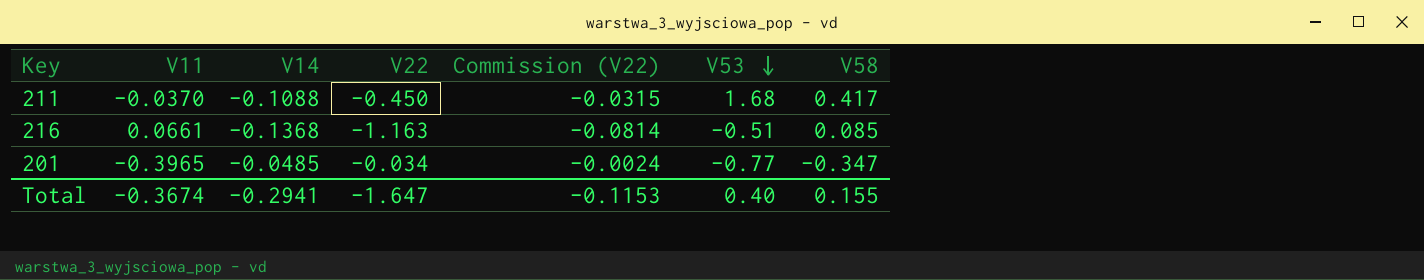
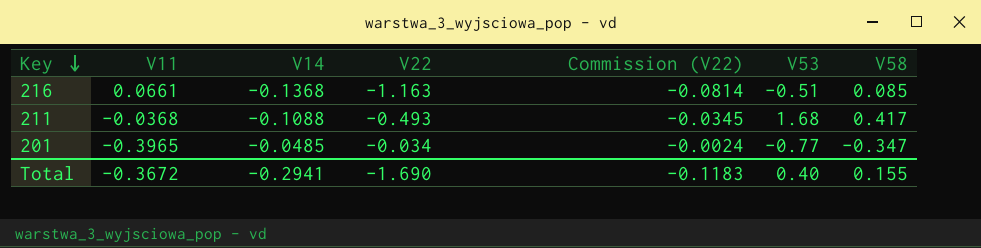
row order: V53 descending -> Key descending
211 | V11: -0.0370 -> -0.0368
211 | V22: -0.450 -> -0.493
211 | Commission (V22): -0.0315 -> -0.0345
Total | V11: -0.3674 -> -0.3672
Total | V22: -1.647 -> -1.690
Total | Commission (V22): -0.1153 -> -0.1183

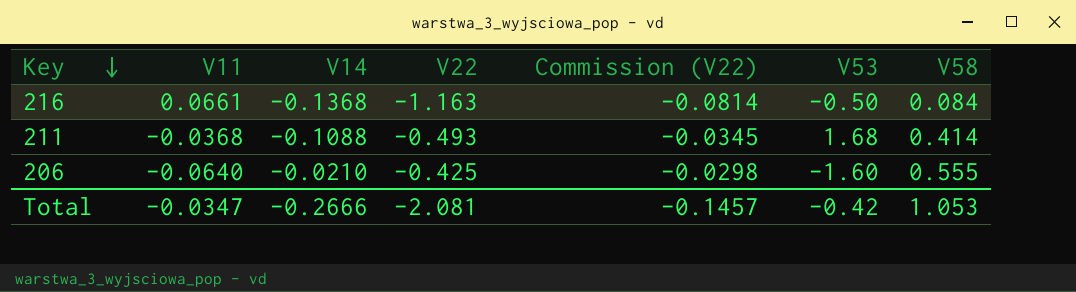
row 201: -0.3965 | -0.0485 | -0.034 | -0.0024 | -0.77 | -0.347 -> none
216 | V53: -0.51 -> -0.50
216 | V58: 0.085 -> 0.084
211 | V58: 0.417 -> 0.414
row 206: none -> -0.0640 | -0.0210 | -0.425 | -0.0298 | -1.60 | 0.555
Total | V11: -0.3672 -> -0.0347
Total | V14: -0.2941 -> -0.2666
Total | V22: -1.690 -> -2.081
Total | Commission (V22): -0.1183 -> -0.1457
Total | V53: 0.40 -> -0.42
Total | V58: 0.155 -> 1.053

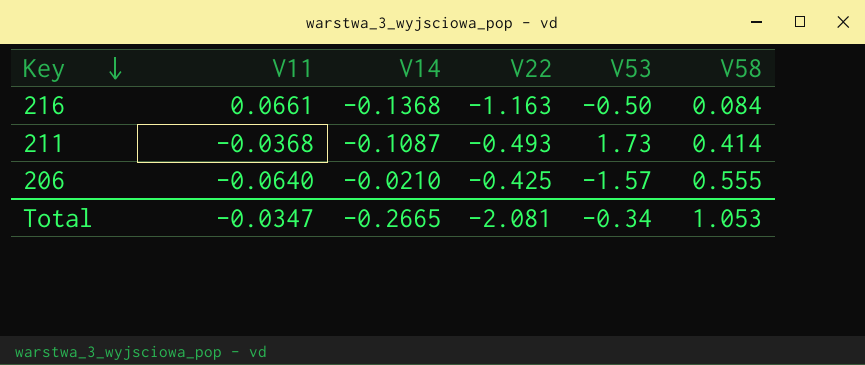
column Commission (V22) | formula: [V22] * 0.07 -> none
211 | V14: -0.1088 -> -0.1087
211 | V53: 1.68 -> 1.73
206 | V53: -1.60 -> -1.57
Total | V14: -0.2666 -> -0.2665
Total | V53: -0.42 -> -0.34

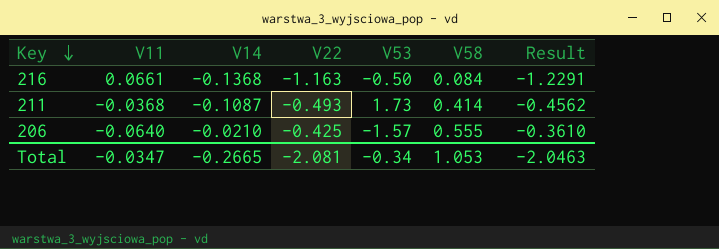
column Result | formula: none -> [V22] - [V11]

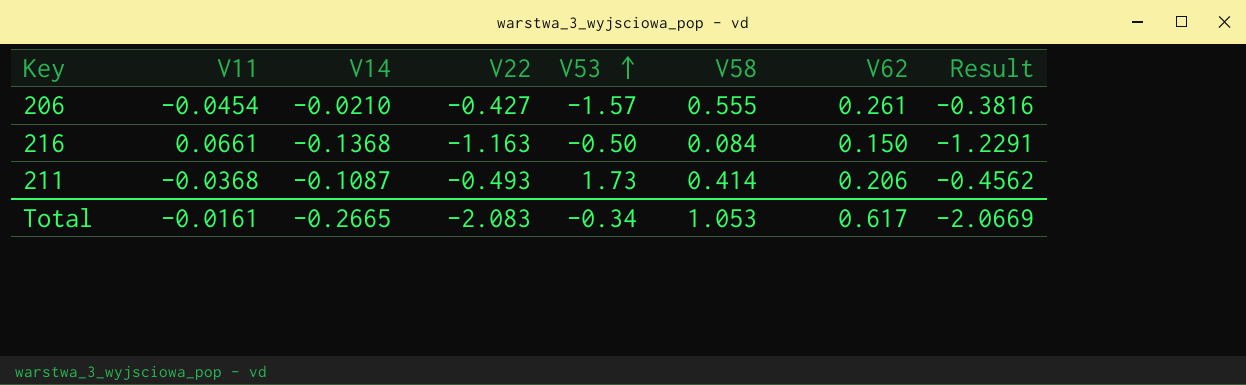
row order: Key descending -> V53 ascending
column V62 | position: none -> 7
206 | V11: -0.0640 -> -0.0454
206 | V22: -0.425 -> -0.427
206 | Result: -0.3610 -> -0.3816
Total | V11: -0.0347 -> -0.0161
Total | V22: -2.081 -> -2.083
Total | Result: -2.0463 -> -2.0669

